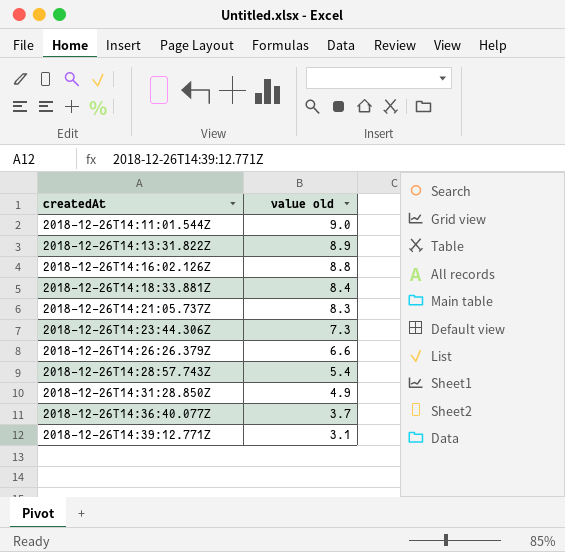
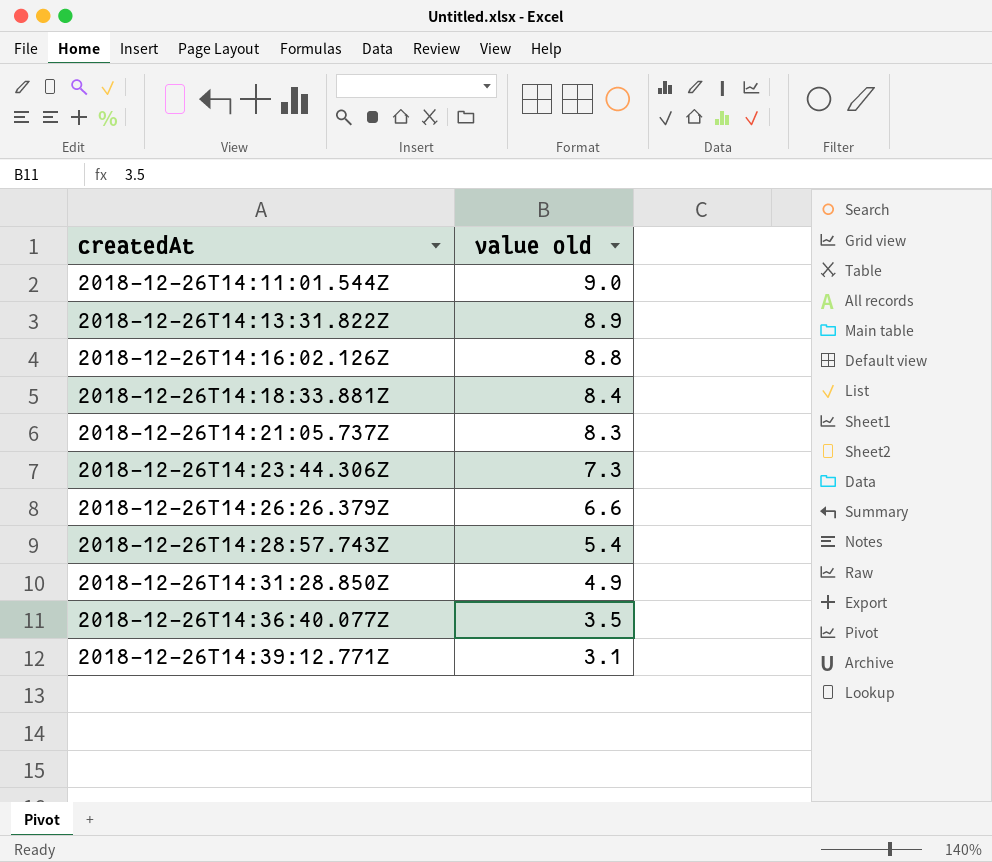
2018-12-26T14:36:40.077Z | value old: 3.7 -> 3.5

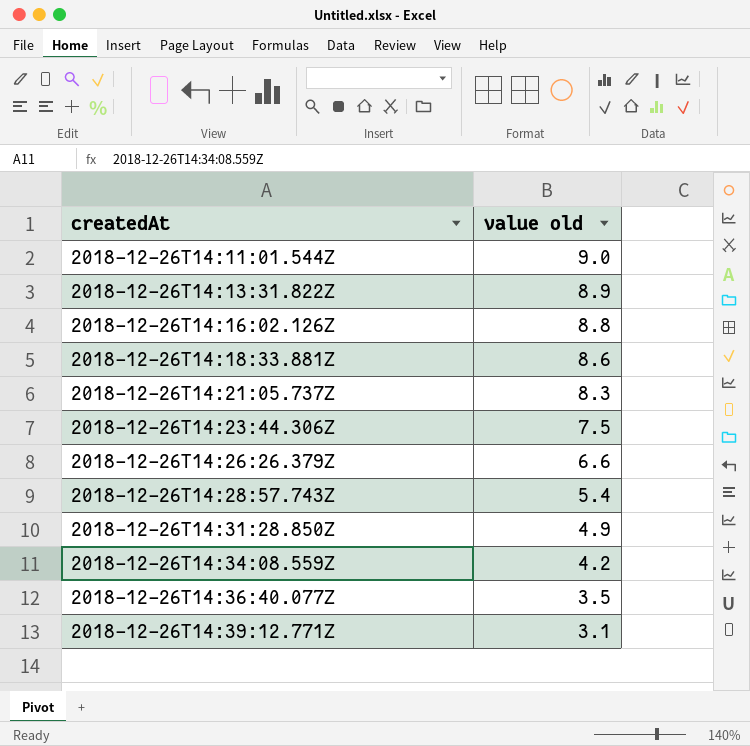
2018-12-26T14:18:33.881Z | value old: 8.4 -> 8.6
2018-12-26T14:23:44.306Z | value old: 7.3 -> 7.5
row 2018-12-26T14:34:08.559Z: none -> 4.2

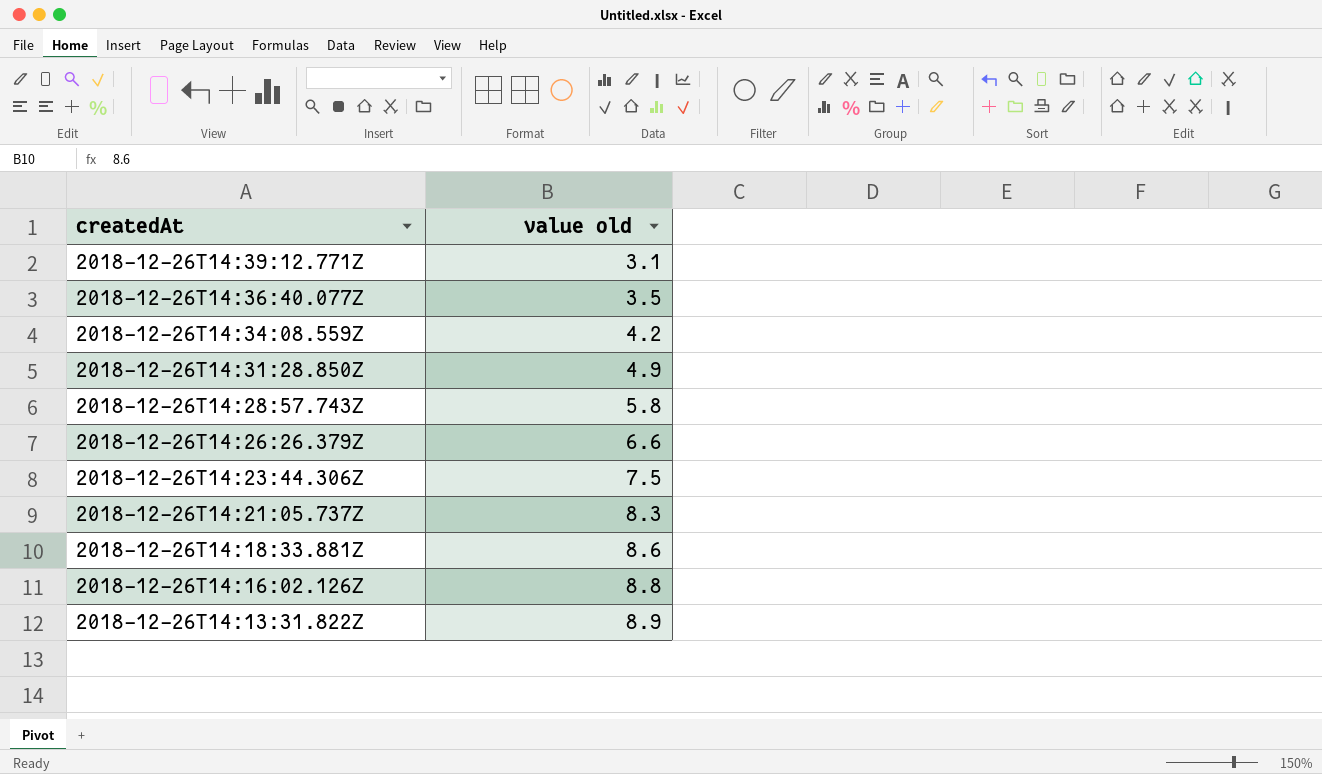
row order: createdAt ascending -> createdAt descending
row 2018-12-26T14:11:01.544Z: 9.0 -> none
2018-12-26T14:28:57.743Z | value old: 5.4 -> 5.8

